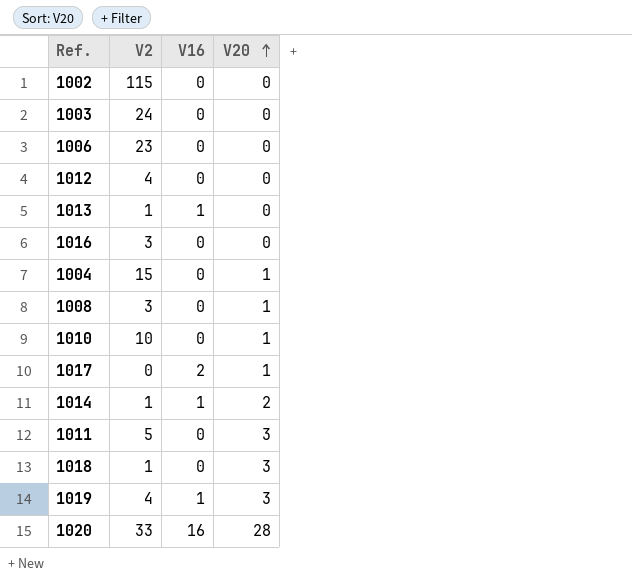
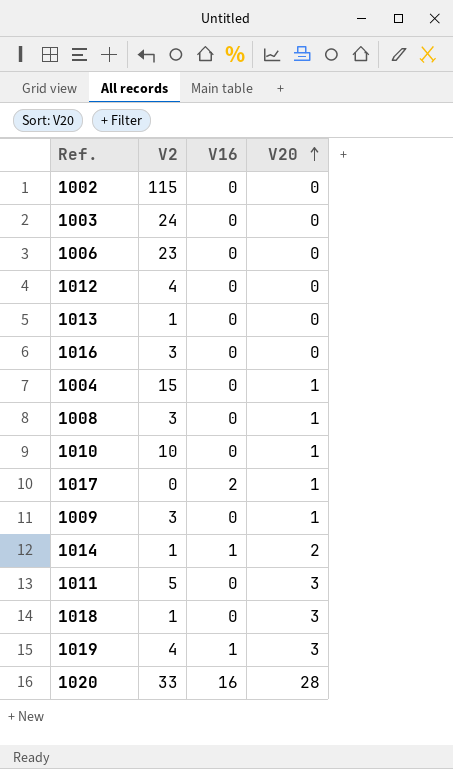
1013 | V16: 1 -> 0
row 1009: none -> 3 | 0 | 1

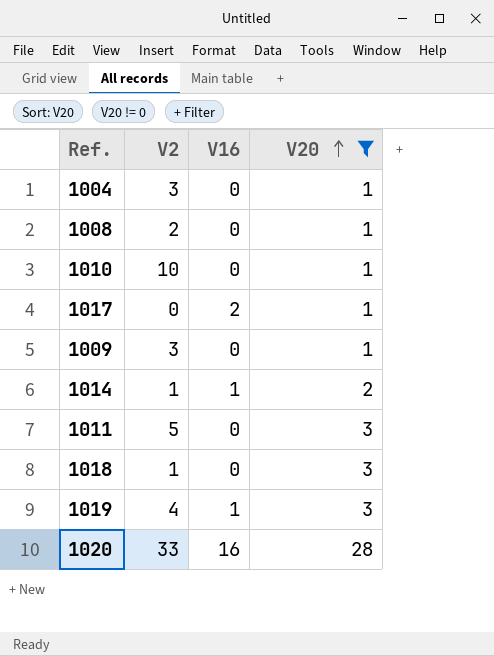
filter: none -> V20 != 0
1004 | V2: 15 -> 3
1008 | V2: 3 -> 2

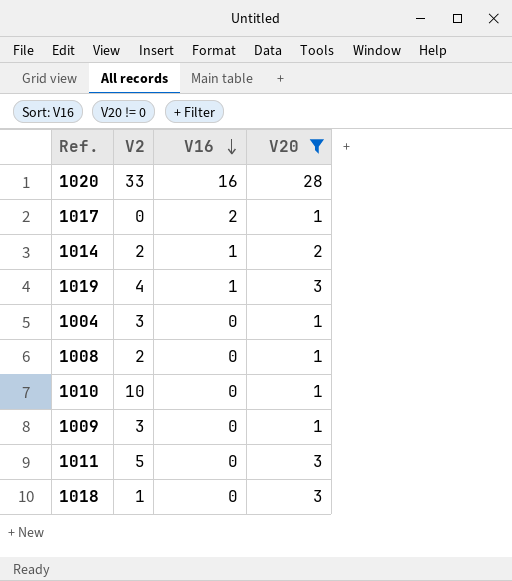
row order: V20 ascending -> V16 descending
1014 | V2: 1 -> 2

